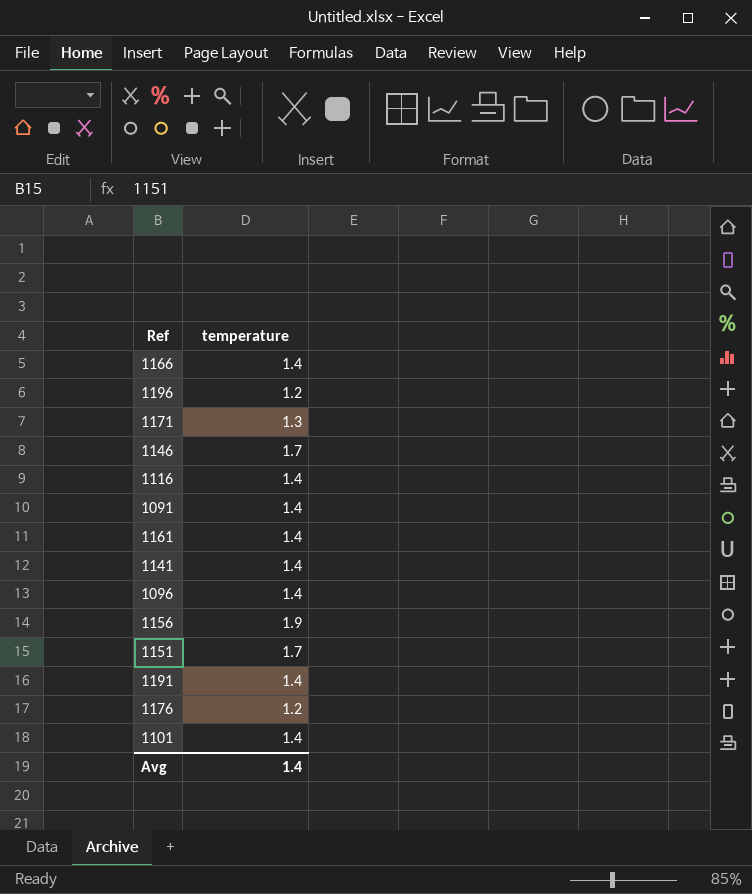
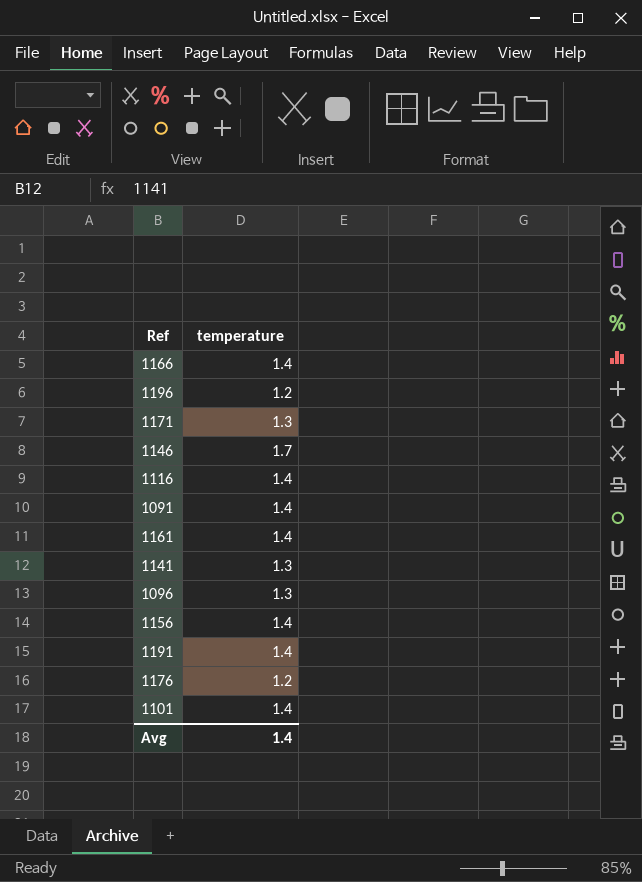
row 1151: 1.7 -> none
1141 | temperature: 1.4 -> 1.3
1096 | temperature: 1.4 -> 1.3
1156 | temperature: 1.9 -> 1.4

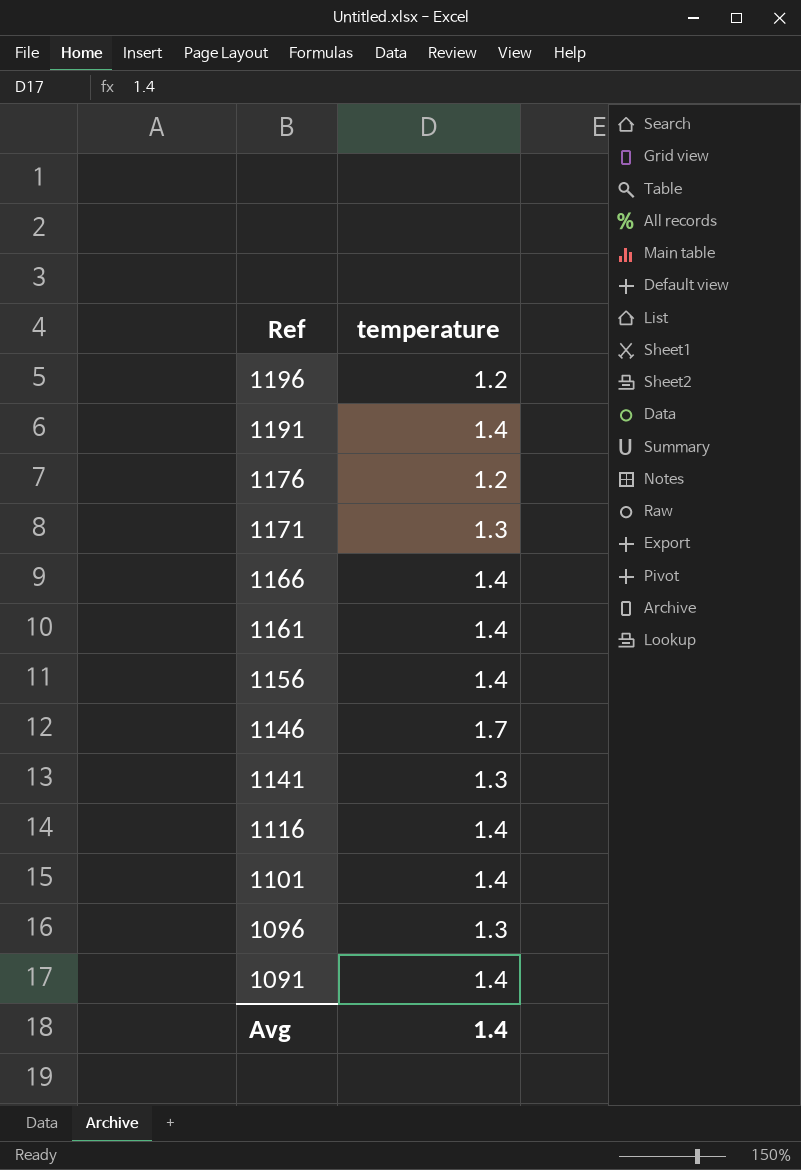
row order: none -> Ref descending

